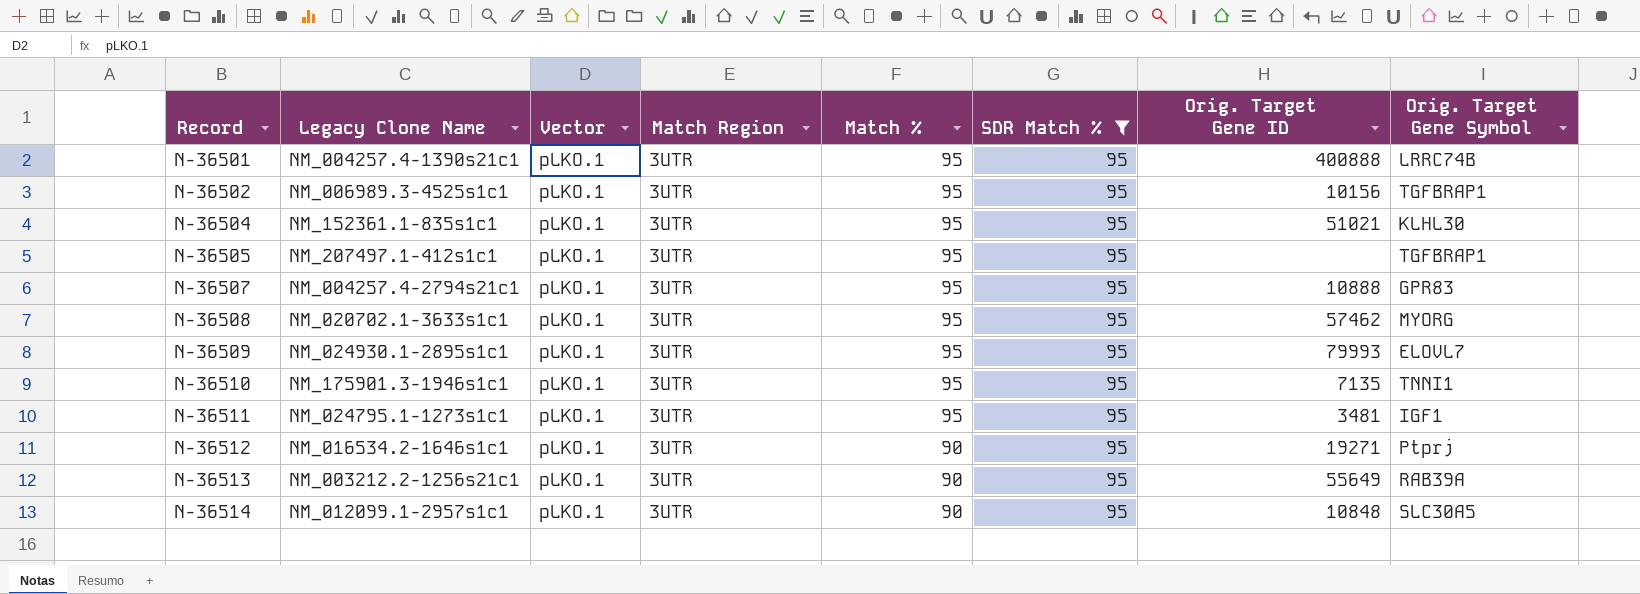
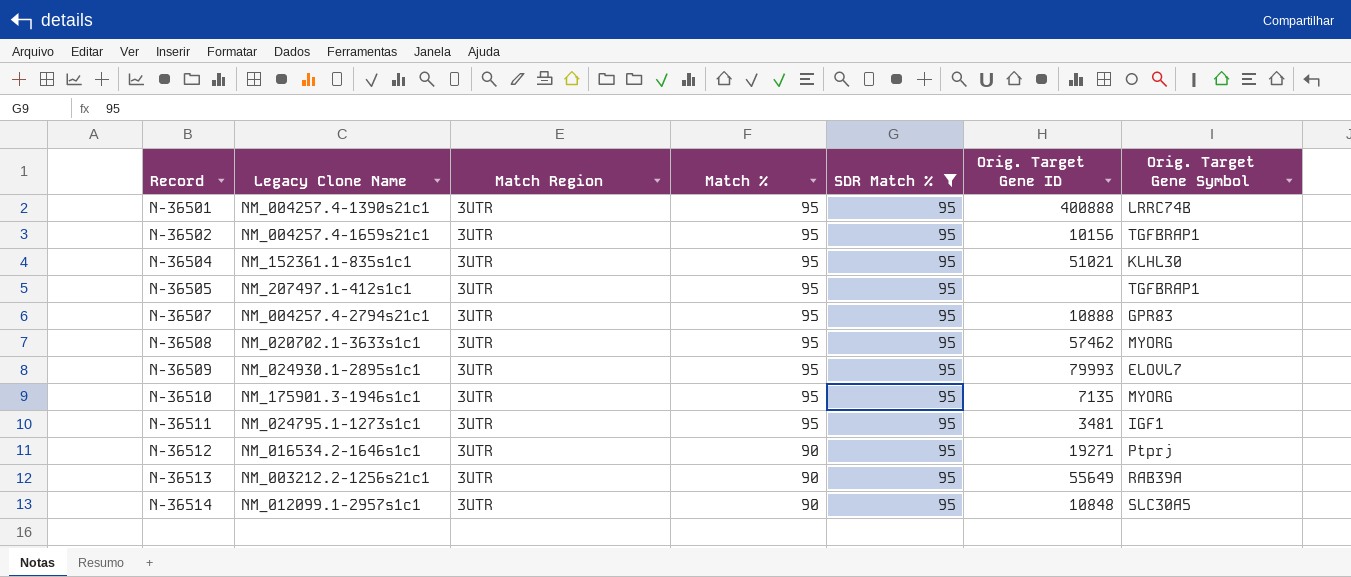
column Vector | position: 3 -> none
N-36502 | Legacy Clone Name: NM_006989.3-4525s1c1 -> NM_004257.4-1659s21c1
N-36510 | Orig. Target Gene Symbol: TNNI1 -> MYORG

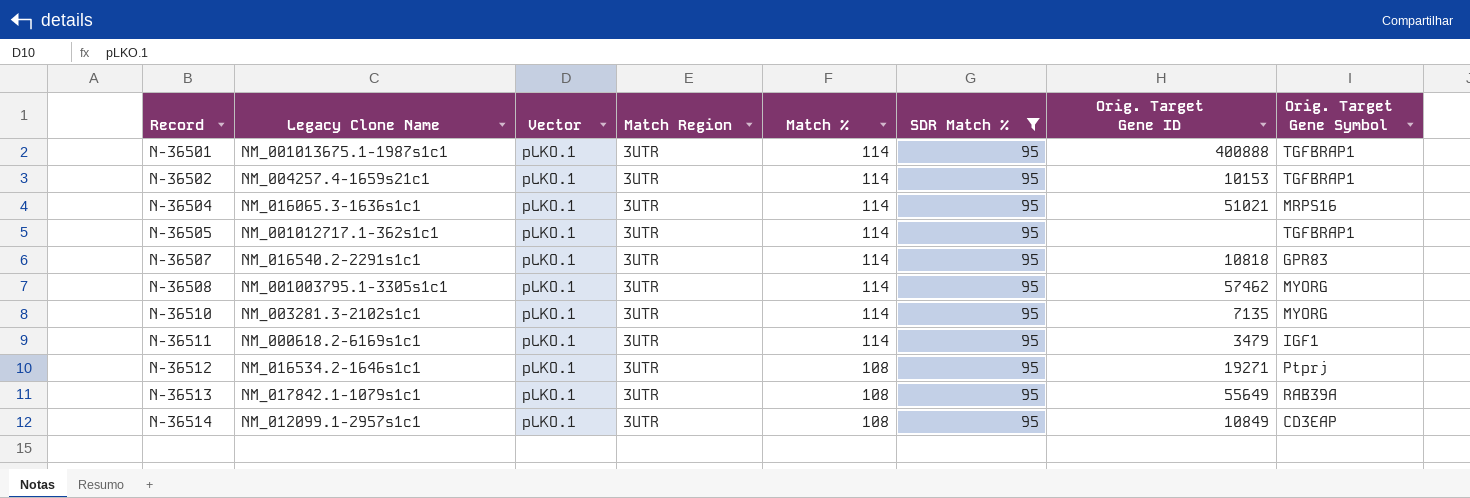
column Vector | position: none -> 3
row N-36509: NM_024930.1-2895s1c1 | 3UTR | 95 | 95 | 79993 | ELOVL7 -> none
N-36501 | Legacy Clone Name: NM_004257.4-1390s21c1 -> NM_001013675.1-1987s1c1
N-36501 | Match %: 95 -> 114
N-36501 | Orig. Target Gene Symbol: LRRC74B -> TGFBRAP1
N-36502 | Match %: 95 -> 114
N-36502 | Orig. Target Gene ID: 10156 -> 10153
N-36504 | Legacy Clone Name: NM_152361.1-835s1c1 -> NM_016065.3-1636s1c1
N-36504 | Match %: 95 -> 114
N-36504 | Orig. Target Gene Symbol: KLHL30 -> MRPS16
N-36505 | Legacy Clone Name: NM_207497.1-412s1c1 -> NM_001012717.1-362s1c1
N-36505 | Match %: 95 -> 114
N-36507 | Legacy Clone Name: NM_004257.4-2794s21c1 -> NM_016540.2-2291s1c1
N-36507 | Match %: 95 -> 114
N-36507 | Orig. Target Gene ID: 10888 -> 10818
N-36508 | Legacy Clone Name: NM_020702.1-3633s1c1 -> NM_001003795.1-3305s1c1
N-36508 | Match %: 95 -> 114
N-36510 | Legacy Clone Name: NM_175901.3-1946s1c1 -> NM_003281.3-2102s1c1
N-36510 | Match %: 95 -> 114
N-36511 | Legacy Clone Name: NM_024795.1-1273s1c1 -> NM_000618.2-6169s1c1
N-36511 | Match %: 95 -> 114
N-36511 | Orig. Target Gene ID: 3481 -> 3479
N-36512 | Match %: 90 -> 108
N-36513 | Legacy Clone Name: NM_003212.2-1256s21c1 -> NM_017842.1-1079s1c1
N-36513 | Match %: 90 -> 108
N-36514 | Match %: 90 -> 108
N-36514 | Orig. Target Gene ID: 10848 -> 10849
N-36514 | Orig. Target Gene Symbol: SLC30A5 -> CD3EAP

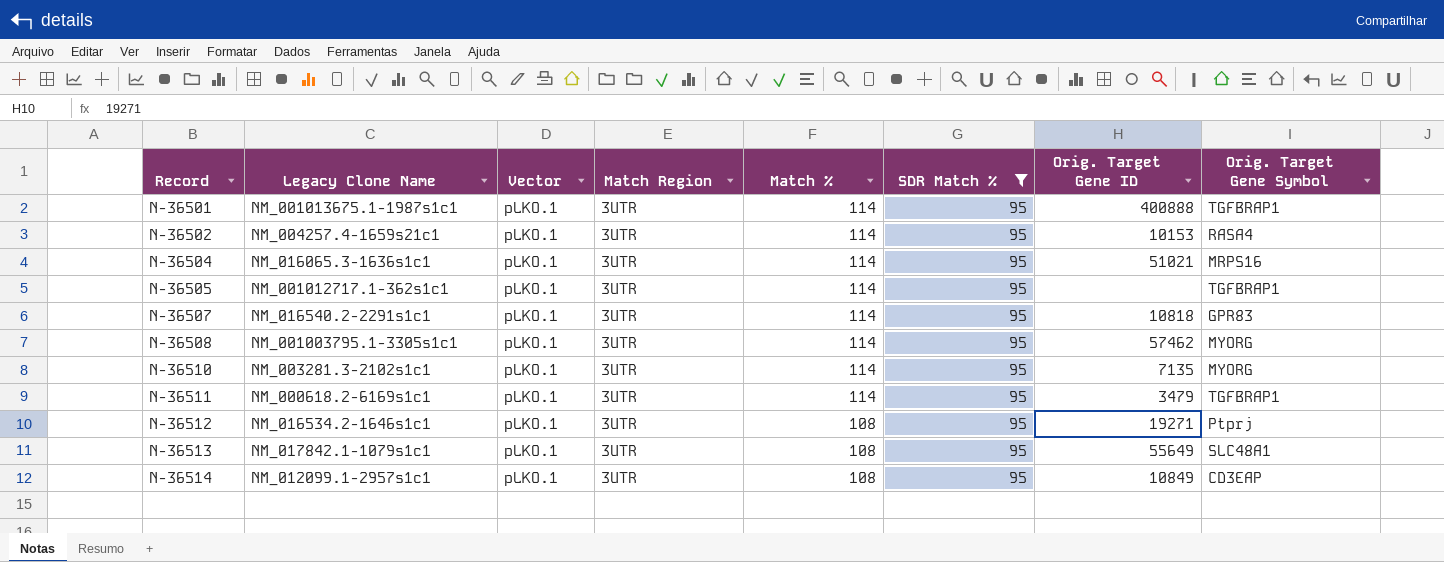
N-36502 | Orig. Target Gene Symbol: TGFBRAP1 -> RASA4
N-36511 | Orig. Target Gene Symbol: IGF1 -> TGFBRAP1
N-36513 | Orig. Target Gene Symbol: RAB39A -> SLC48A1

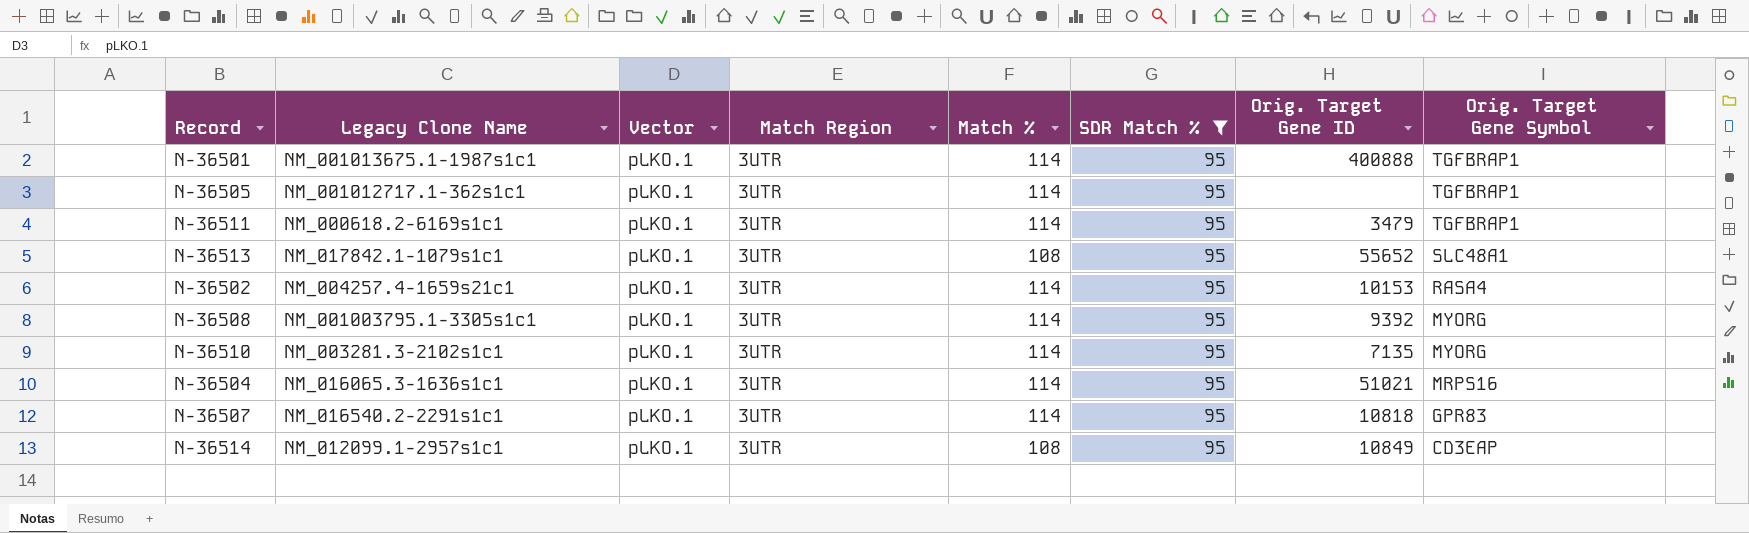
row order: Record ascending -> Orig. Target Gene Symbol descending
row N-36512: NM_016534.2-1646s1c1 | pLKO.1 | 3UTR | 108 | 95 | 19271 | Ptprj -> none
N-36513 | Orig. Target Gene ID: 55649 -> 55652
N-36508 | Orig. Target Gene ID: 57462 -> 9392

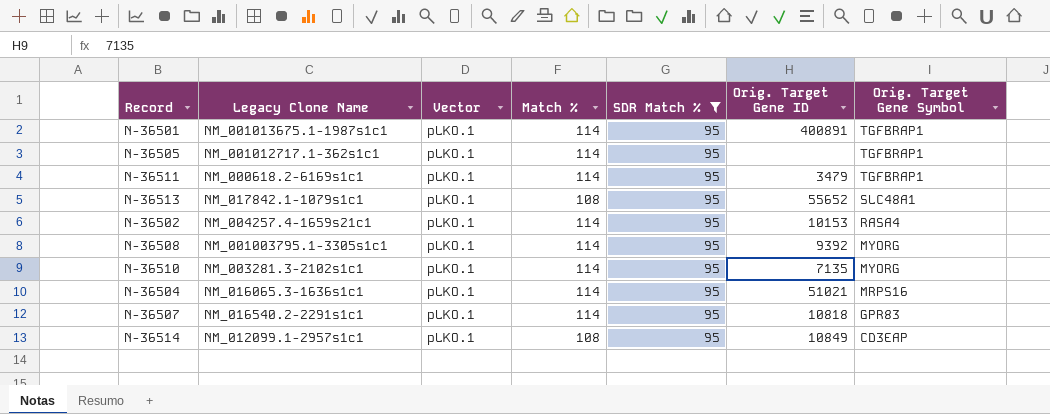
column Match Region | position: 4 -> none
N-36501 | Orig. Target Gene ID: 400888 -> 400891

